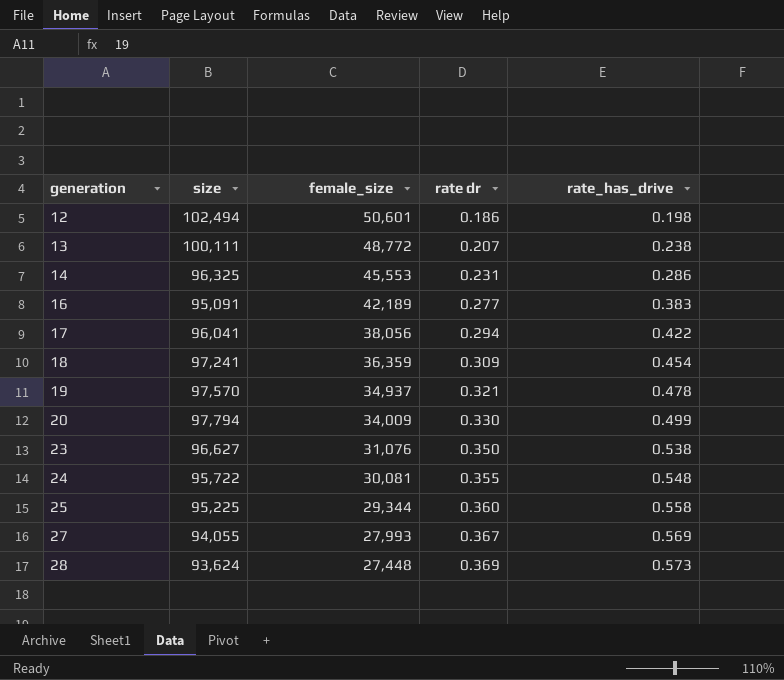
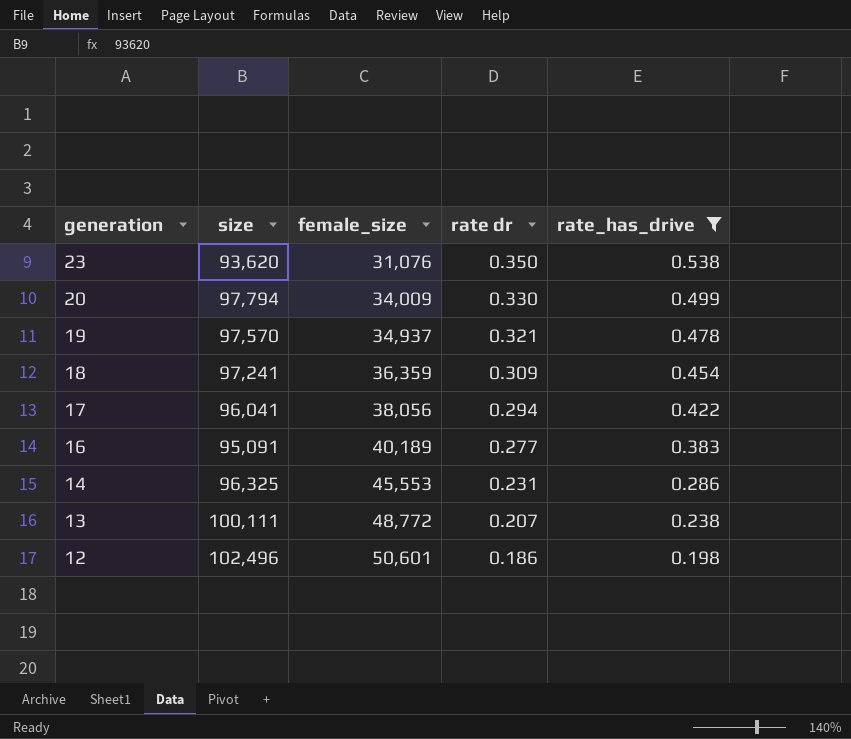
filter: none -> rate_has_drive <= 0.538
row order: generation ascending -> generation descending
23 | size: 96,627 -> 93,620
16 | female_size: 42,189 -> 40,189
12 | size: 102,494 -> 102,496

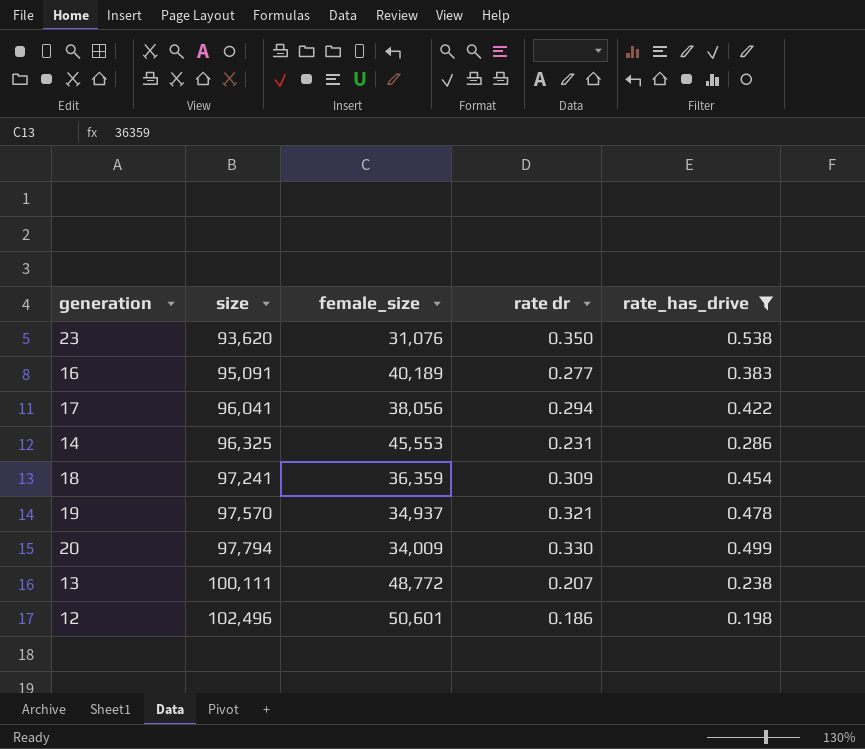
row order: generation descending -> size ascending

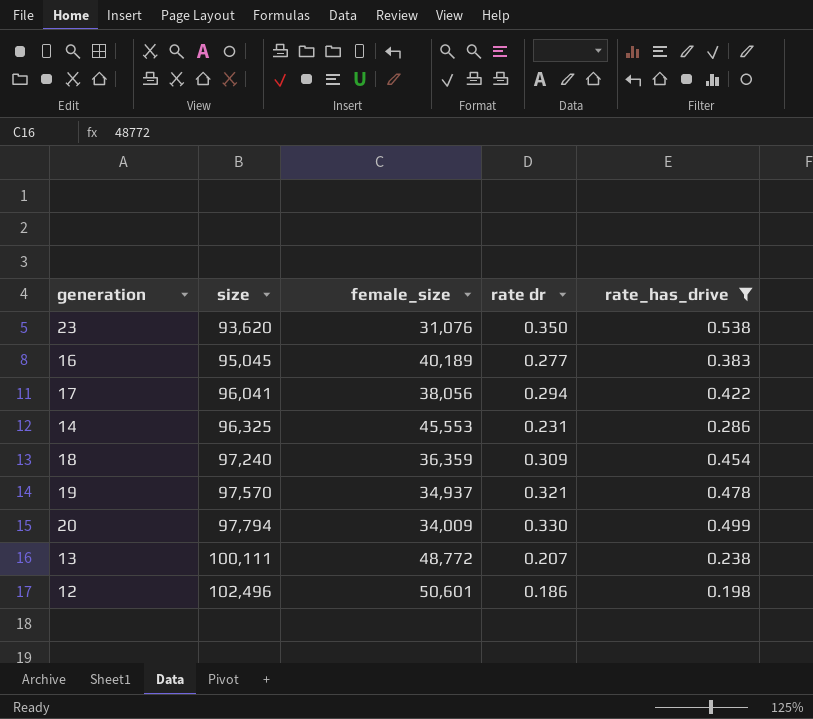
16 | size: 95,091 -> 95,045
18 | size: 97,241 -> 97,240

